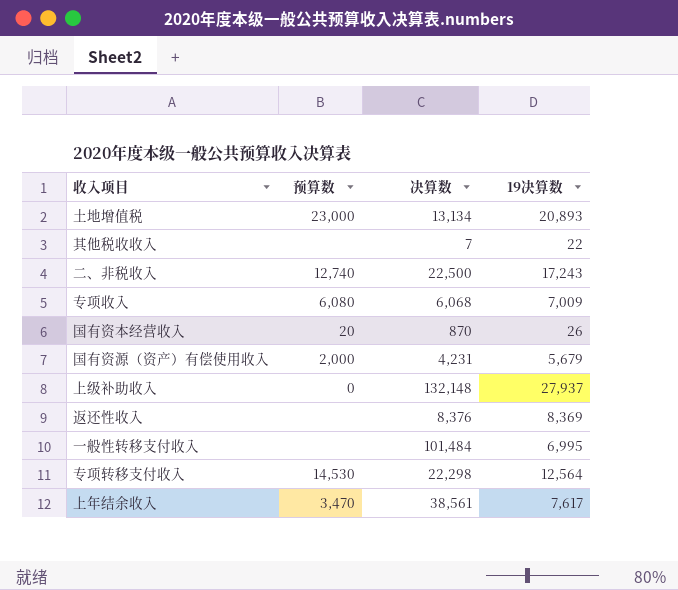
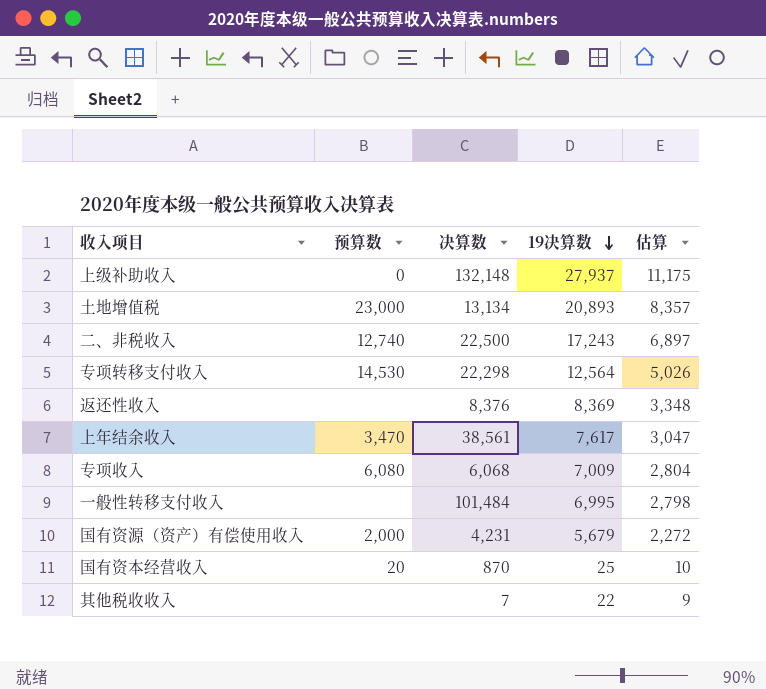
row order: none -> 19决算数 descending
column 估算 | formula: none -> [19决算数] * 0.4
国有资本经营收入 | 19决算数: 26 -> 25

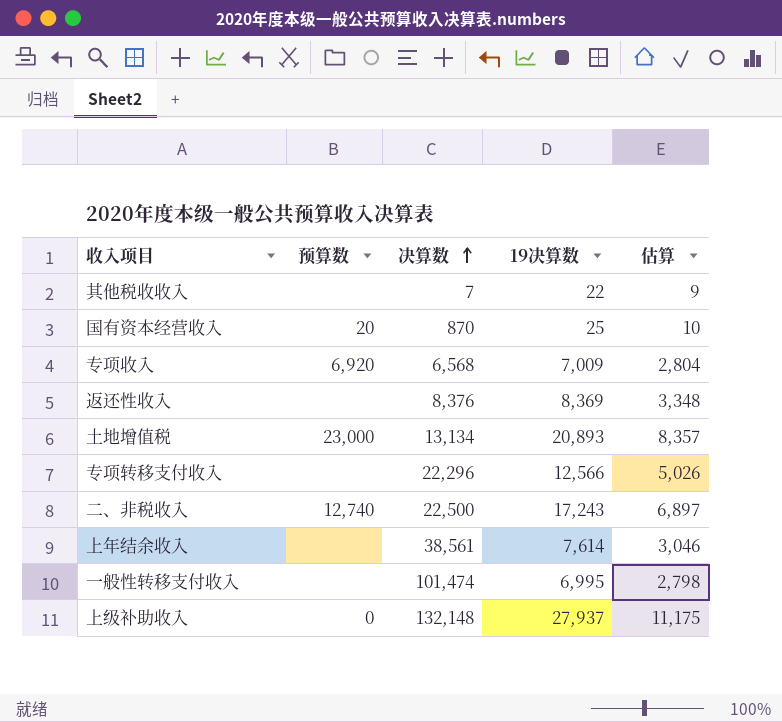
row order: 19决算数 descending -> 决算数 ascending
row 国有资源（资产）有偿使用收入: 2,000 | 4,231 | 5,679 | 2,272 -> none
专项收入 | 预算数: 6,080 -> 6,920
专项收入 | 决算数: 6,068 -> 6,568
专项转移支付收入 | 预算数: 14,530 -> none
专项转移支付收入 | 决算数: 22,298 -> 22,296
专项转移支付收入 | 19决算数: 12,564 -> 12,566
上年结余收入 | 预算数: 3,470 -> none
上年结余收入 | 19决算数: 7,617 -> 7,614
上年结余收入 | 估算: 3,047 -> 3,046
一般性转移支付收入 | 决算数: 101,484 -> 101,474

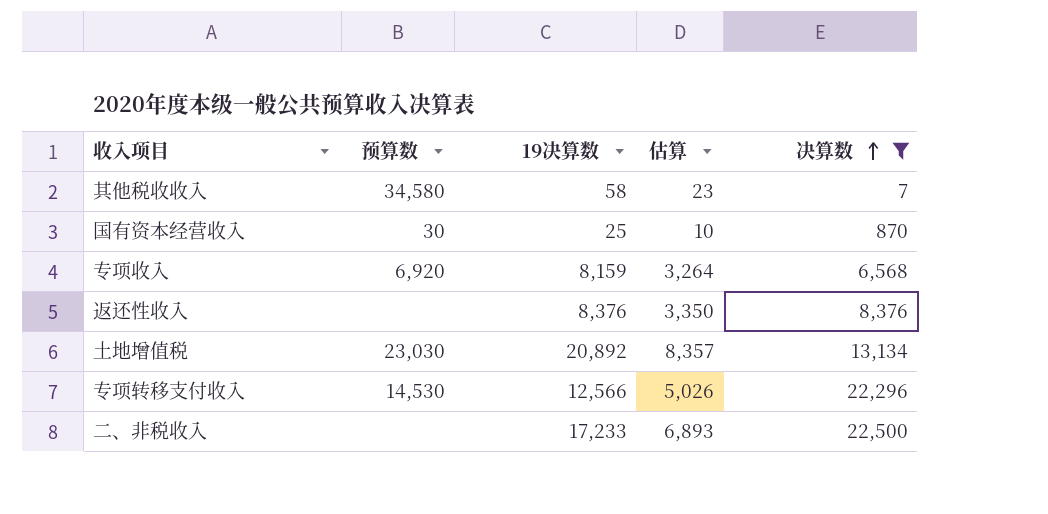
filter: none -> 决算数 <= 22,500
column 决算数 | position: 3 -> 5
其他税收收入 | 预算数: none -> 34,580
其他税收收入 | 19决算数: 22 -> 58
其他税收收入 | 估算: 9 -> 23
国有资本经营收入 | 预算数: 20 -> 30
专项收入 | 19决算数: 7,009 -> 8,159
专项收入 | 估算: 2,804 -> 3,264
返还性收入 | 19决算数: 8,369 -> 8,376
返还性收入 | 估算: 3,348 -> 3,350
土地增值税 | 预算数: 23,000 -> 23,030
土地增值税 | 19决算数: 20,893 -> 20,892
专项转移支付收入 | 预算数: none -> 14,530
二、非税收入 | 预算数: 12,740 -> none
二、非税收入 | 19决算数: 17,243 -> 17,233
二、非税收入 | 估算: 6,897 -> 6,893

